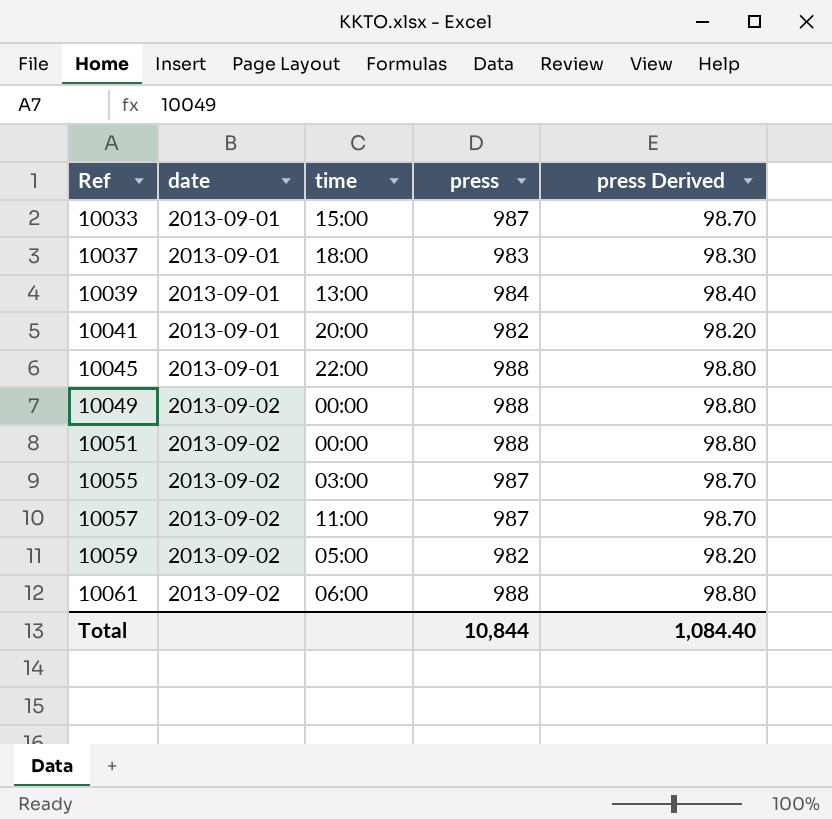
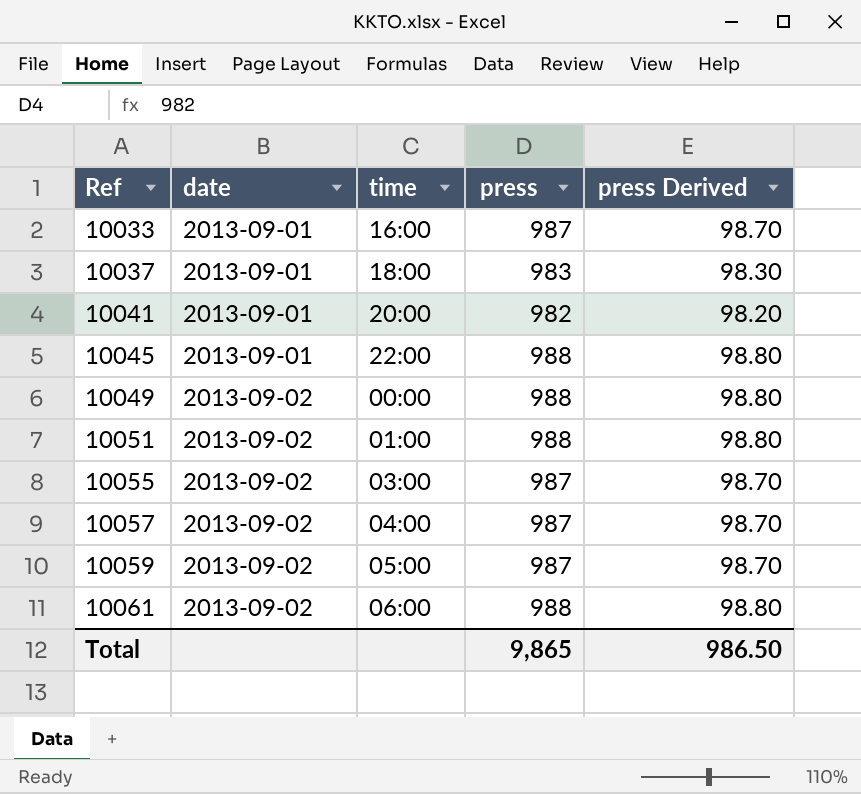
row 10039: 2013-09-01 | 13:00 | 984 | 98.40 -> none
10033 | time: 15:00 -> 16:00
10051 | time: 00:00 -> 01:00
10057 | time: 11:00 -> 04:00
10059 | press: 982 -> 987
10059 | press Derived: 98.20 -> 98.70
Total | press: 10,844 -> 9,865
Total | press Derived: 1,084.40 -> 986.50

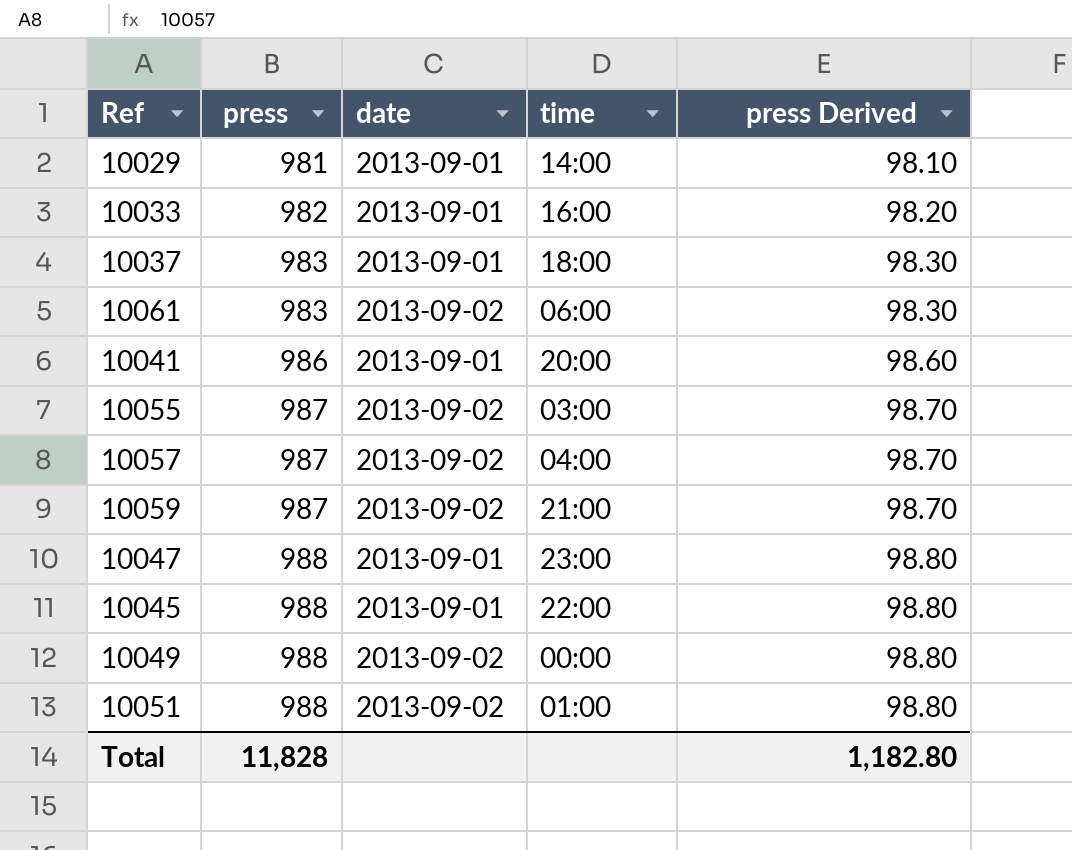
row order: Ref ascending -> press ascending
column press | position: 4 -> 2
row 10029: none -> 981 | 2013-09-01 | 14:00 | 98.10
10033 | press: 987 -> 982
10033 | press Derived: 98.70 -> 98.20
10061 | press: 988 -> 983
10061 | press Derived: 98.80 -> 98.30
10041 | press: 982 -> 986
10041 | press Derived: 98.20 -> 98.60
10059 | time: 05:00 -> 21:00
row 10047: none -> 988 | 2013-09-01 | 23:00 | 98.80
Total | press: 9,865 -> 11,828
Total | press Derived: 986.50 -> 1,182.80

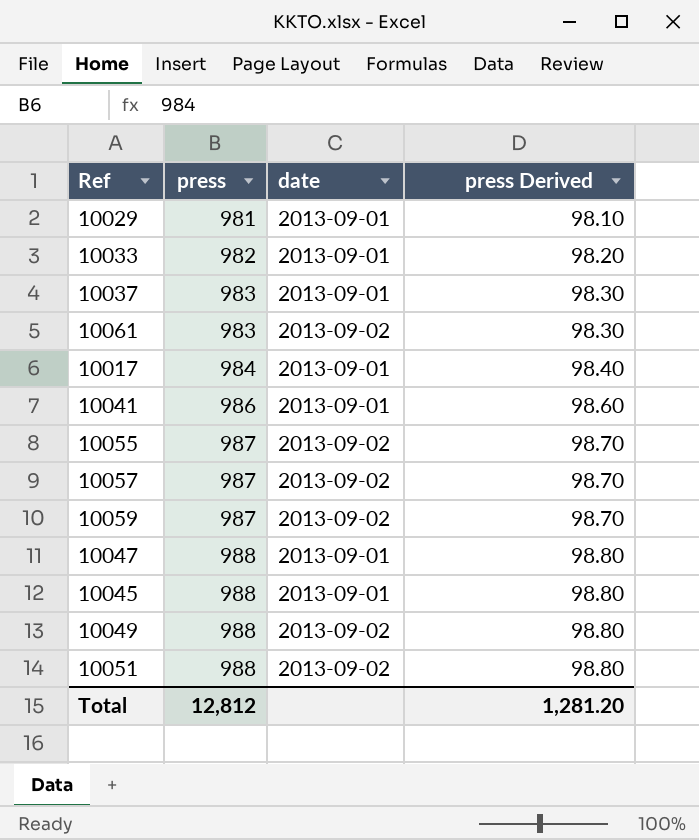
column time | position: 4 -> none
row 10017: none -> 984 | 2013-09-01 | 98.40
Total | press: 11,828 -> 12,812
Total | press Derived: 1,182.80 -> 1,281.20

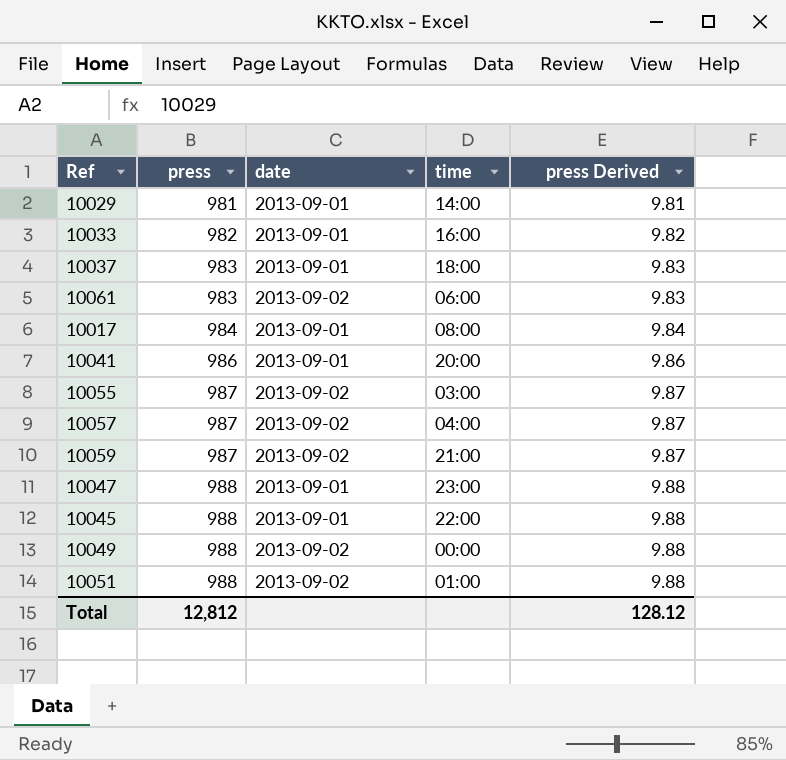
column time | position: none -> 4
column press Derived | formula: [press] * 0.1 -> [press] * 0.01
Total | press Derived: 1,281.20 -> 128.12

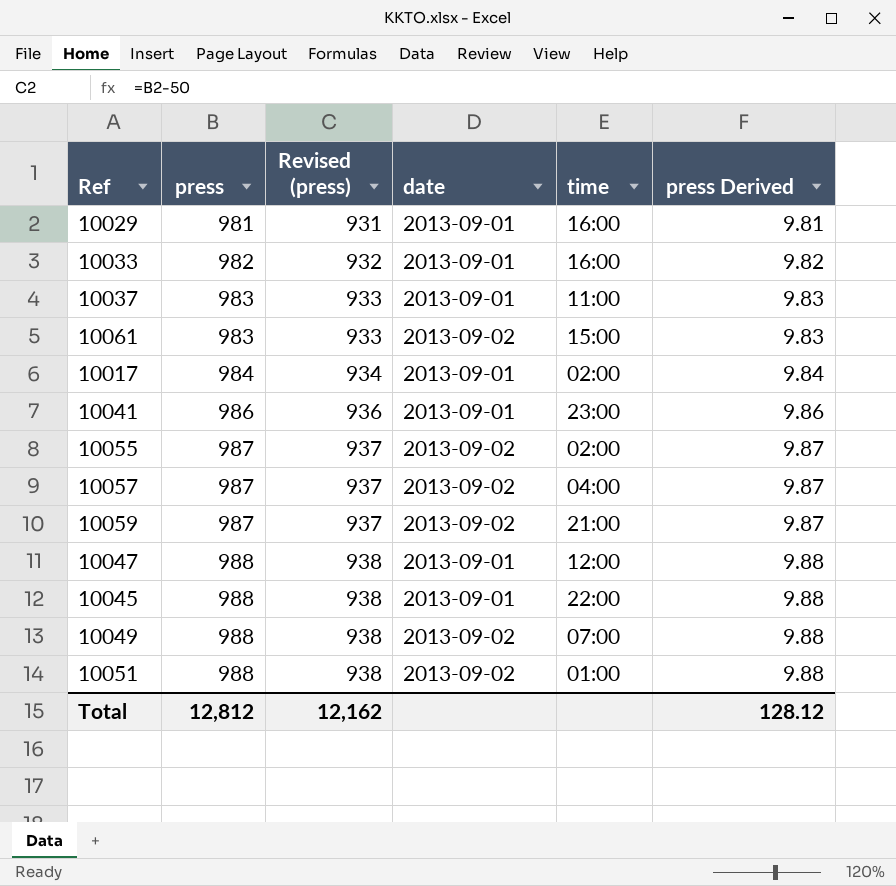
column Revised (press) | formula: none -> [press] - 50
10029 | time: 14:00 -> 16:00
10037 | time: 18:00 -> 11:00
10061 | time: 06:00 -> 15:00
10017 | time: 08:00 -> 02:00
10041 | time: 20:00 -> 23:00
10055 | time: 03:00 -> 02:00
10047 | time: 23:00 -> 12:00
10049 | time: 00:00 -> 07:00

